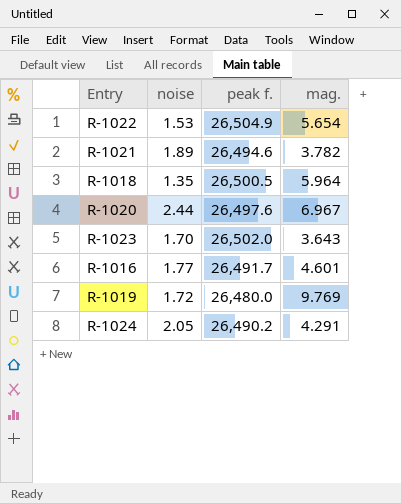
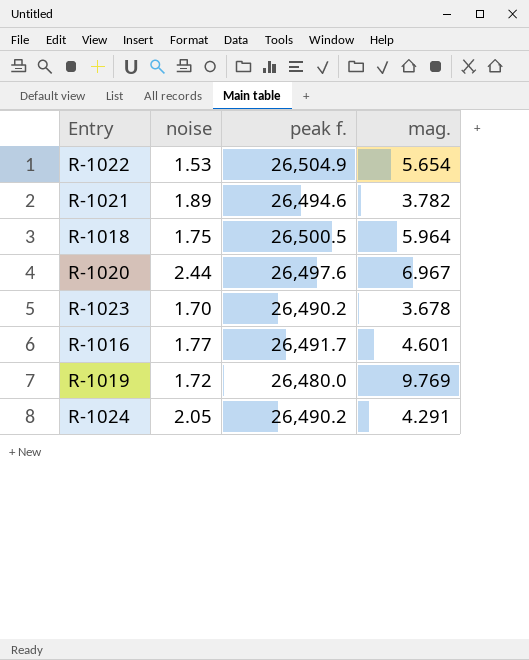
R-1018 | noise: 1.35 -> 1.75
R-1023 | peak f.: 26,502.0 -> 26,490.2
R-1023 | mag.: 3.643 -> 3.678

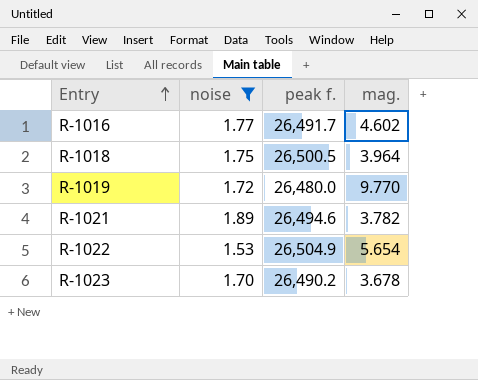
filter: none -> noise <= 1.89
row order: none -> Entry ascending
R-1016 | mag.: 4.601 -> 4.602
R-1018 | mag.: 5.964 -> 3.964
R-1019 | mag.: 9.769 -> 9.770

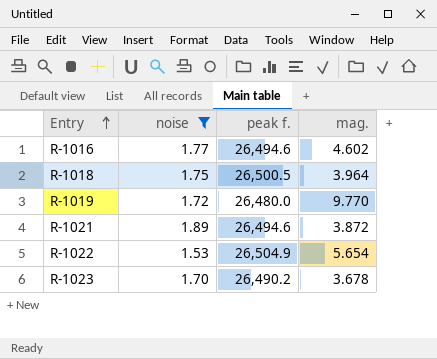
R-1016 | peak f.: 26,491.7 -> 26,494.6
R-1021 | mag.: 3.782 -> 3.872

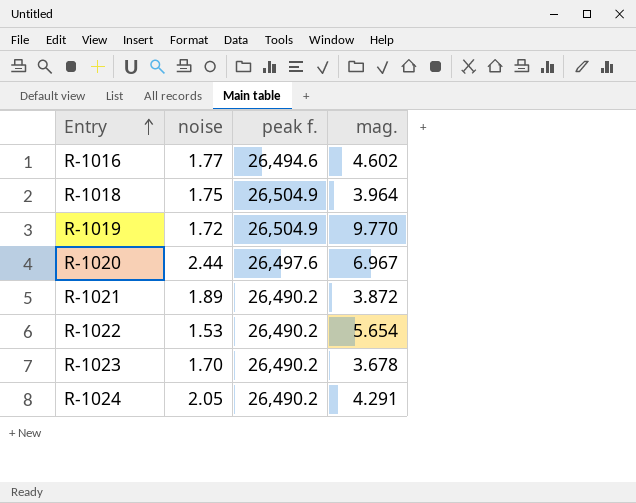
filter: noise <= 1.89 -> none
R-1018 | peak f.: 26,500.5 -> 26,504.9
R-1019 | peak f.: 26,480.0 -> 26,504.9
R-1021 | peak f.: 26,494.6 -> 26,490.2
R-1022 | peak f.: 26,504.9 -> 26,490.2

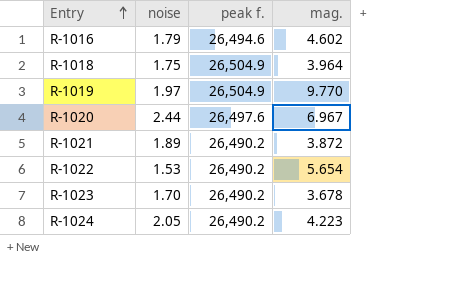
R-1016 | noise: 1.77 -> 1.79
R-1019 | noise: 1.72 -> 1.97
R-1024 | mag.: 4.291 -> 4.223

